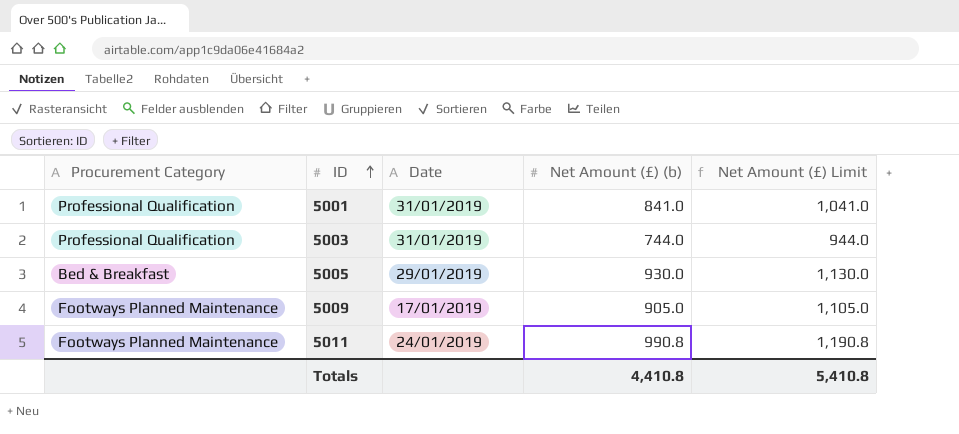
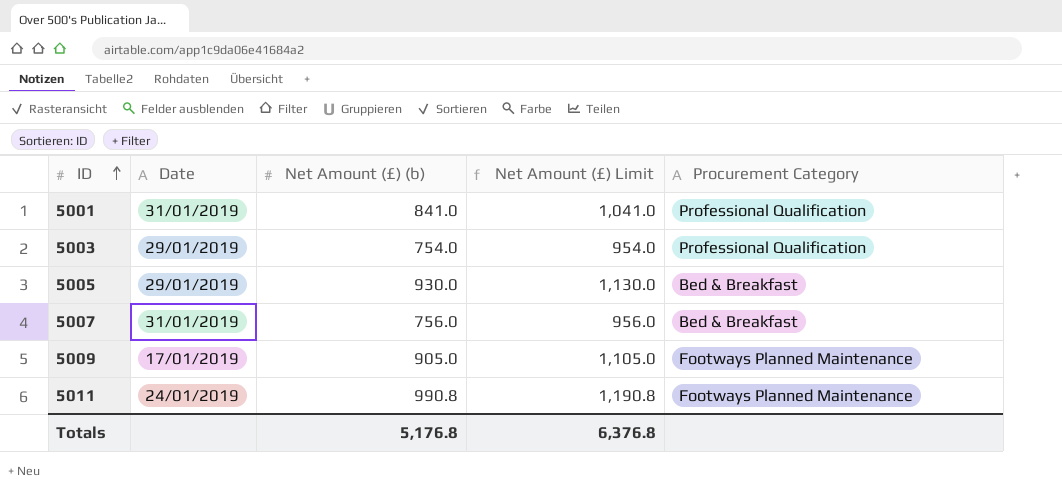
column Procurement Category | position: 1 -> 5
5003 | Date: 31/01/2019 -> 29/01/2019
5003 | Net Amount (£) (b): 744.0 -> 754.0
5003 | Net Amount (£) Limit: 944.0 -> 954.0
row 5007: none -> 31/01/2019 | 756.0 | 956.0 | Bed & Breakfast
Totals | Net Amount (£) (b): 4,410.8 -> 5,176.8
Totals | Net Amount (£) Limit: 5,410.8 -> 6,376.8

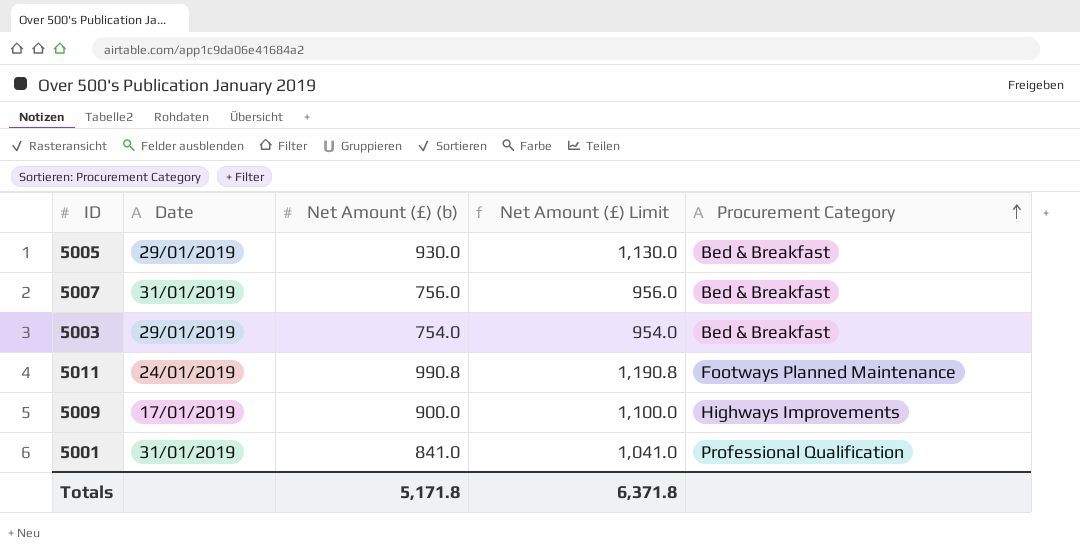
row order: ID ascending -> Procurement Category ascending
5003 | Procurement Category: Professional Qualification -> Bed & Breakfast
5009 | Net Amount (£) (b): 905.0 -> 900.0
5009 | Net Amount (£) Limit: 1,105.0 -> 1,100.0
5009 | Procurement Category: Footways Planned Maintenance -> Highways Improvements
Totals | Net Amount (£) (b): 5,176.8 -> 5,171.8
Totals | Net Amount (£) Limit: 6,376.8 -> 6,371.8

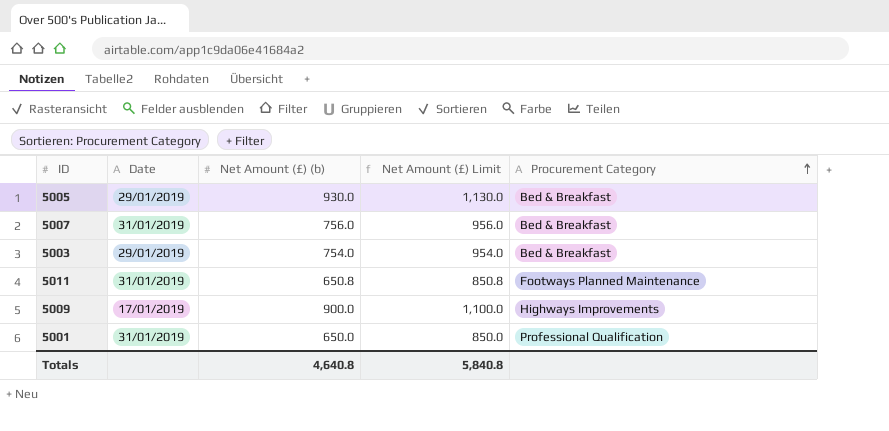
5011 | Date: 24/01/2019 -> 31/01/2019
5011 | Net Amount (£) (b): 990.8 -> 650.8
5011 | Net Amount (£) Limit: 1,190.8 -> 850.8
5001 | Net Amount (£) (b): 841.0 -> 650.0
5001 | Net Amount (£) Limit: 1,041.0 -> 850.0
Totals | Net Amount (£) (b): 5,171.8 -> 4,640.8
Totals | Net Amount (£) Limit: 6,371.8 -> 5,840.8

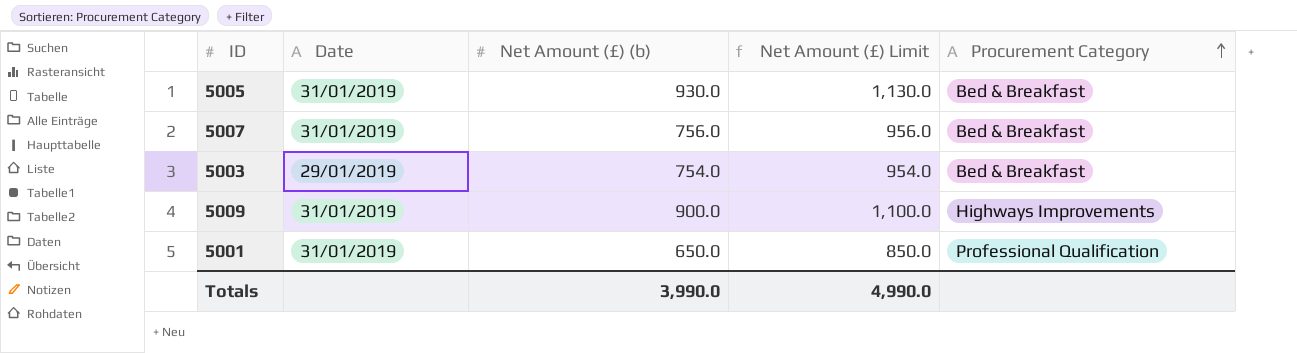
row 5011: 31/01/2019 | 650.8 | 850.8 | Footways Planned Maintenance -> none
5005 | Date: 29/01/2019 -> 31/01/2019
5009 | Date: 17/01/2019 -> 31/01/2019
Totals | Net Amount (£) (b): 4,640.8 -> 3,990.0
Totals | Net Amount (£) Limit: 5,840.8 -> 4,990.0

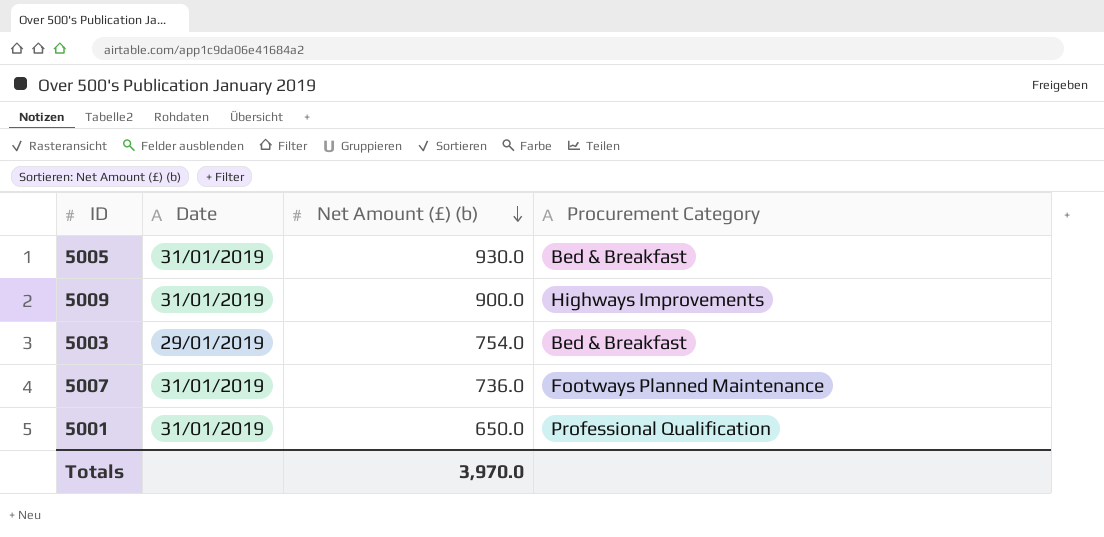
row order: Procurement Category ascending -> Net Amount (£) (b) descending
column Net Amount (£) Limit | formula: [Net Amount (£) (b)] + 200 -> none
5007 | Net Amount (£) (b): 756.0 -> 736.0
5007 | Procurement Category: Bed & Breakfast -> Footways Planned Maintenance
Totals | Net Amount (£) (b): 3,990.0 -> 3,970.0

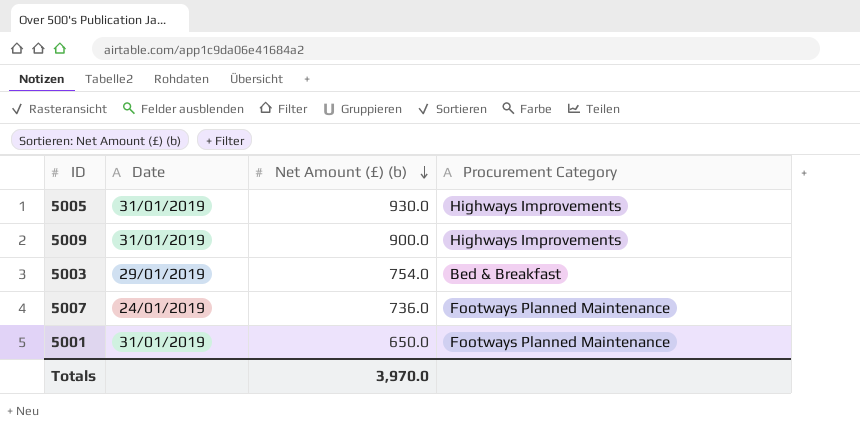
5005 | Procurement Category: Bed & Breakfast -> Highways Improvements
5007 | Date: 31/01/2019 -> 24/01/2019
5001 | Procurement Category: Professional Qualification -> Footways Planned Maintenance

